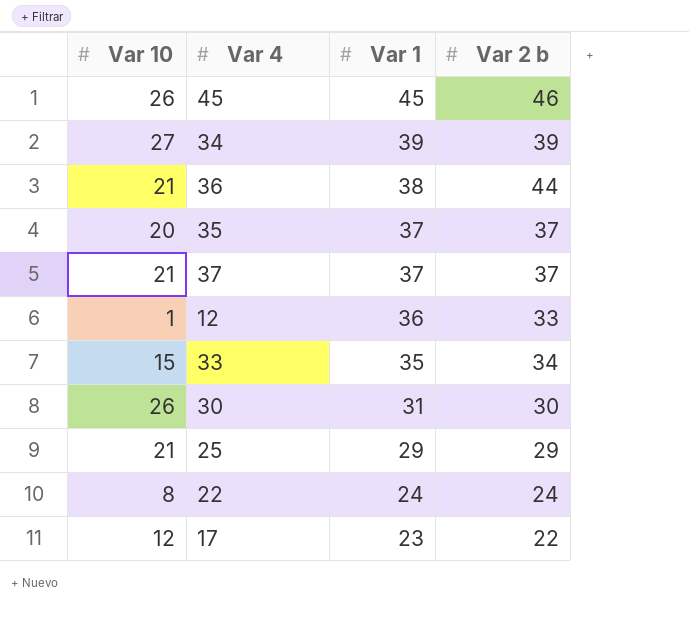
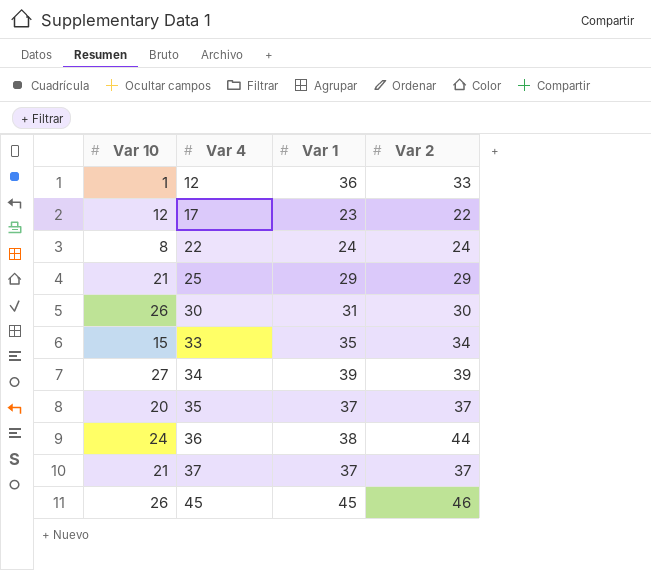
row order: Var 1 descending -> Var 4 ascending
column name: Var 2 b -> Var 2
36 | Var 10: 21 -> 24

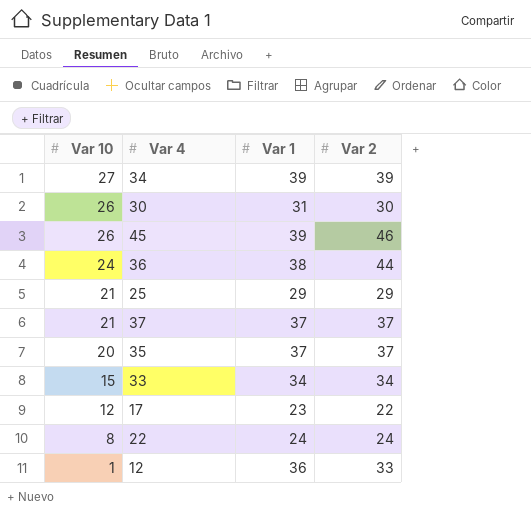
row order: Var 4 ascending -> Var 10 descending
45 | Var 1: 45 -> 39
33 | Var 1: 35 -> 34

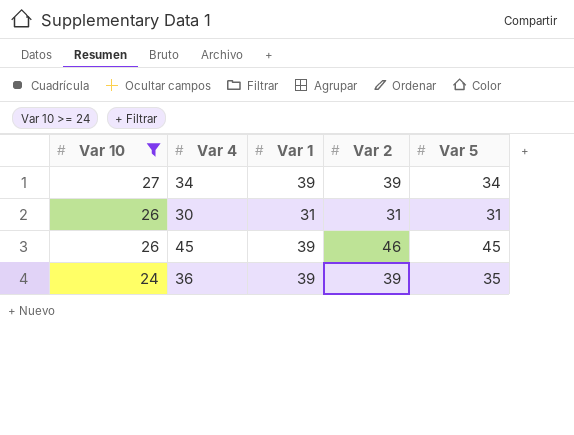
filter: none -> Var 10 >= 24
column Var 5 | position: none -> 5
30 | Var 2: 30 -> 31
36 | Var 1: 38 -> 39
36 | Var 2: 44 -> 39

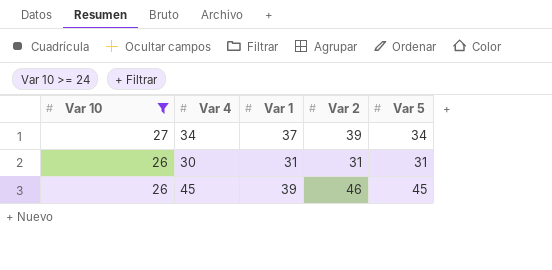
row 36: 24 | 39 | 39 | 35 -> none
34 | Var 1: 39 -> 37

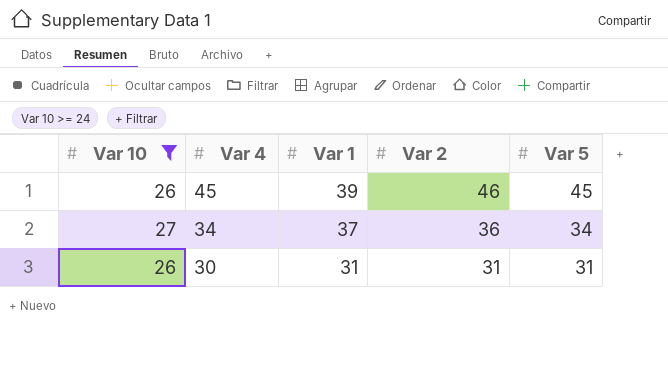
row order: Var 10 descending -> Var 4 descending
34 | Var 2: 39 -> 36

